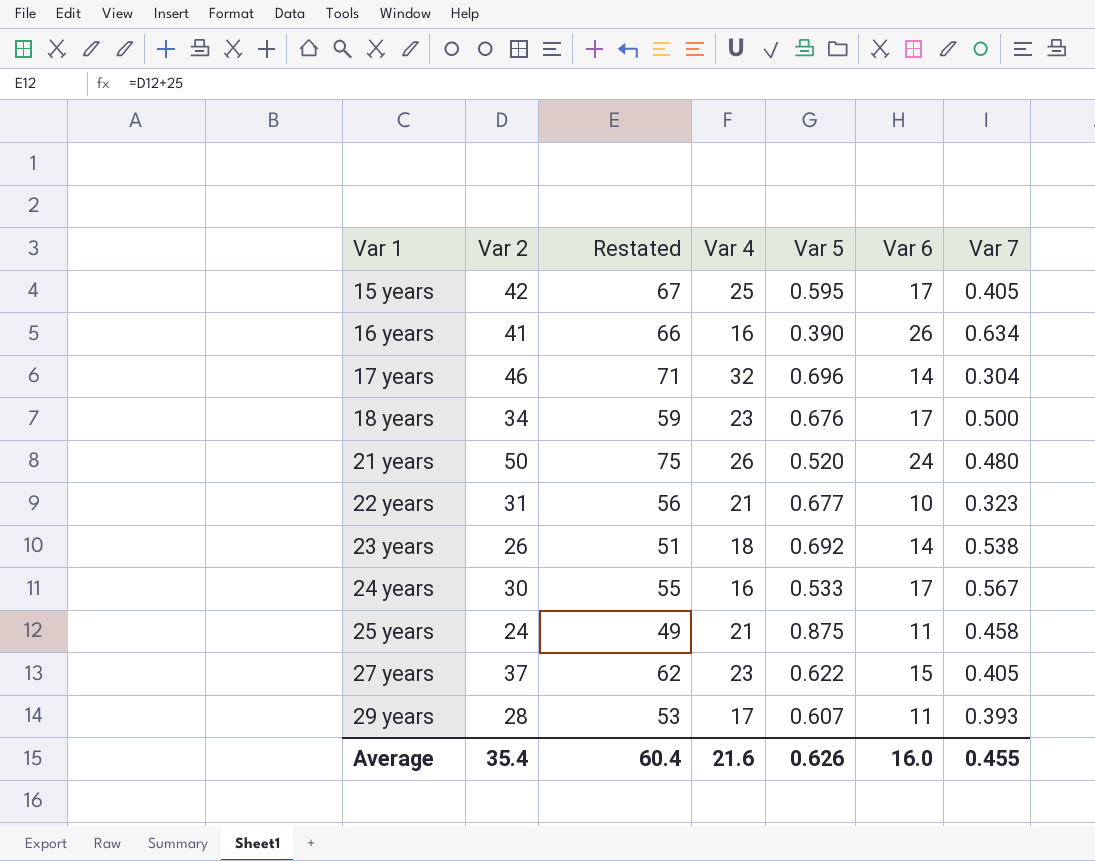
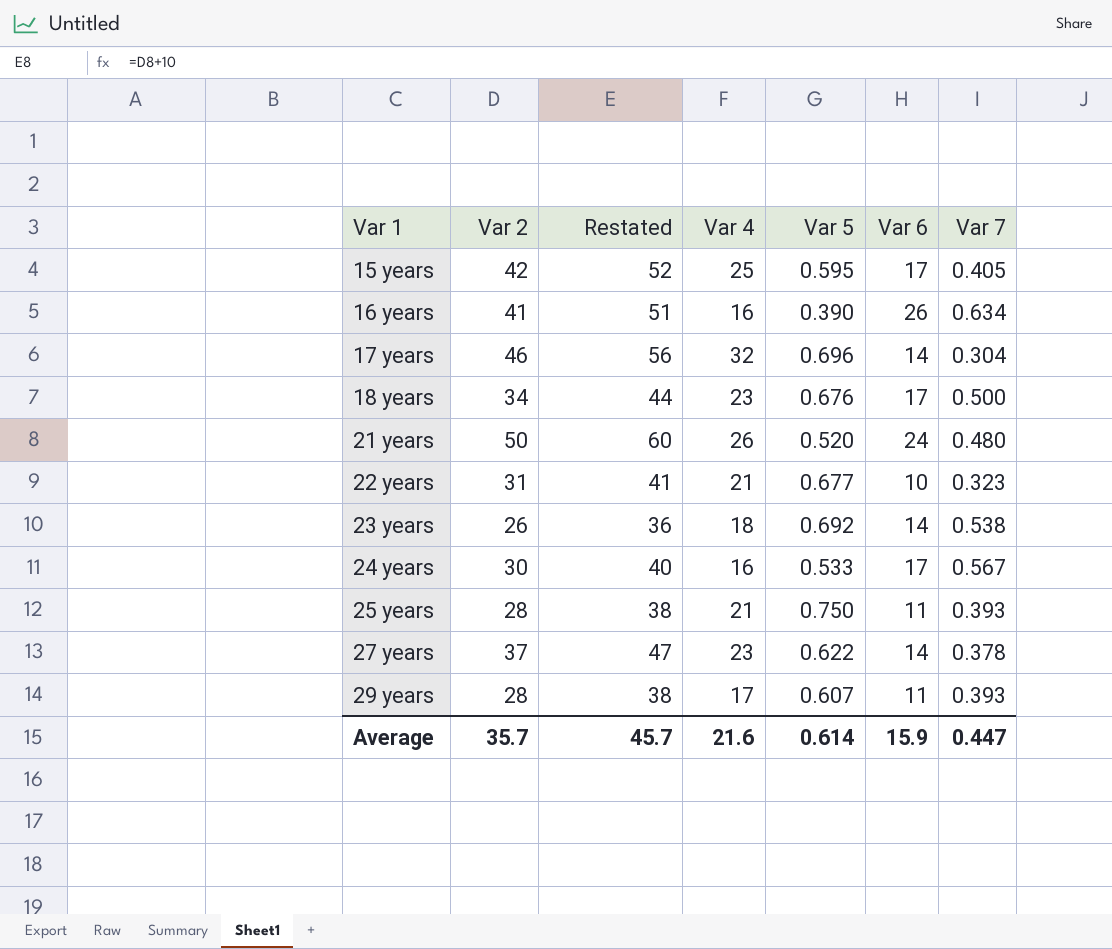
column Restated | formula: [Var 2] + 25 -> [Var 2] + 10
25 years | Var 2: 24 -> 28
25 years | Var 5: 0.875 -> 0.750
25 years | Var 7: 0.458 -> 0.393
27 years | Var 6: 15 -> 14
27 years | Var 7: 0.405 -> 0.378
Average | Var 2: 35.4 -> 35.7
Average | Restated: 60.4 -> 45.7
Average | Var 5: 0.626 -> 0.614
Average | Var 6: 16.0 -> 15.9
Average | Var 7: 0.455 -> 0.447

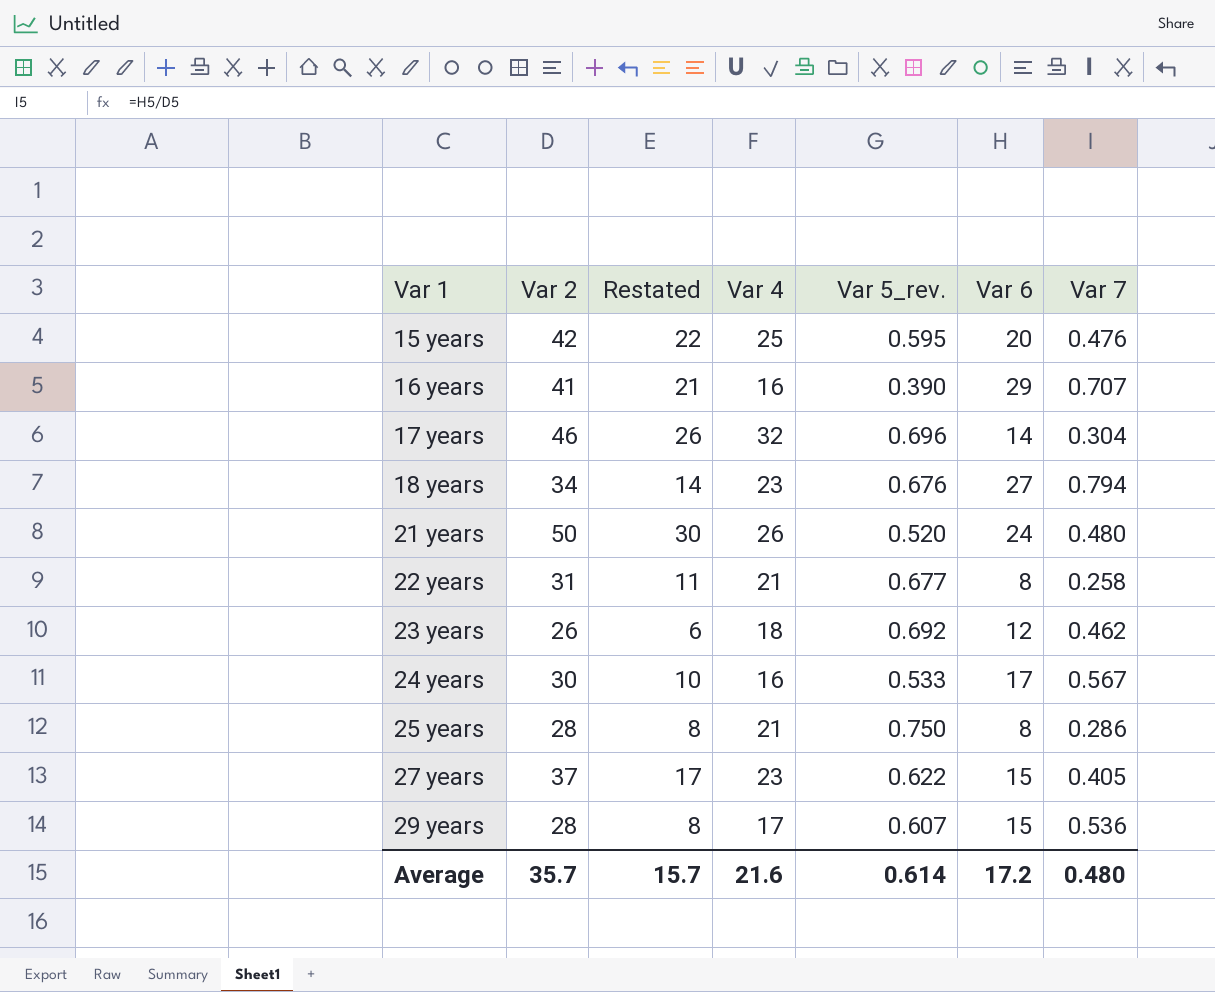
column Restated | formula: [Var 2] + 10 -> [Var 2] - 20
column name: Var 5 -> Var 5_rev.
15 years | Var 6: 17 -> 20
15 years | Var 7: 0.405 -> 0.476
16 years | Var 6: 26 -> 29
16 years | Var 7: 0.634 -> 0.707
18 years | Var 6: 17 -> 27
18 years | Var 7: 0.500 -> 0.794
22 years | Var 6: 10 -> 8
22 years | Var 7: 0.323 -> 0.258
23 years | Var 6: 14 -> 12
23 years | Var 7: 0.538 -> 0.462
25 years | Var 6: 11 -> 8
25 years | Var 7: 0.393 -> 0.286
27 years | Var 6: 14 -> 15
27 years | Var 7: 0.378 -> 0.405
29 years | Var 6: 11 -> 15
29 years | Var 7: 0.393 -> 0.536
Average | Restated: 45.7 -> 15.7
Average | Var 6: 15.9 -> 17.2
Average | Var 7: 0.447 -> 0.480

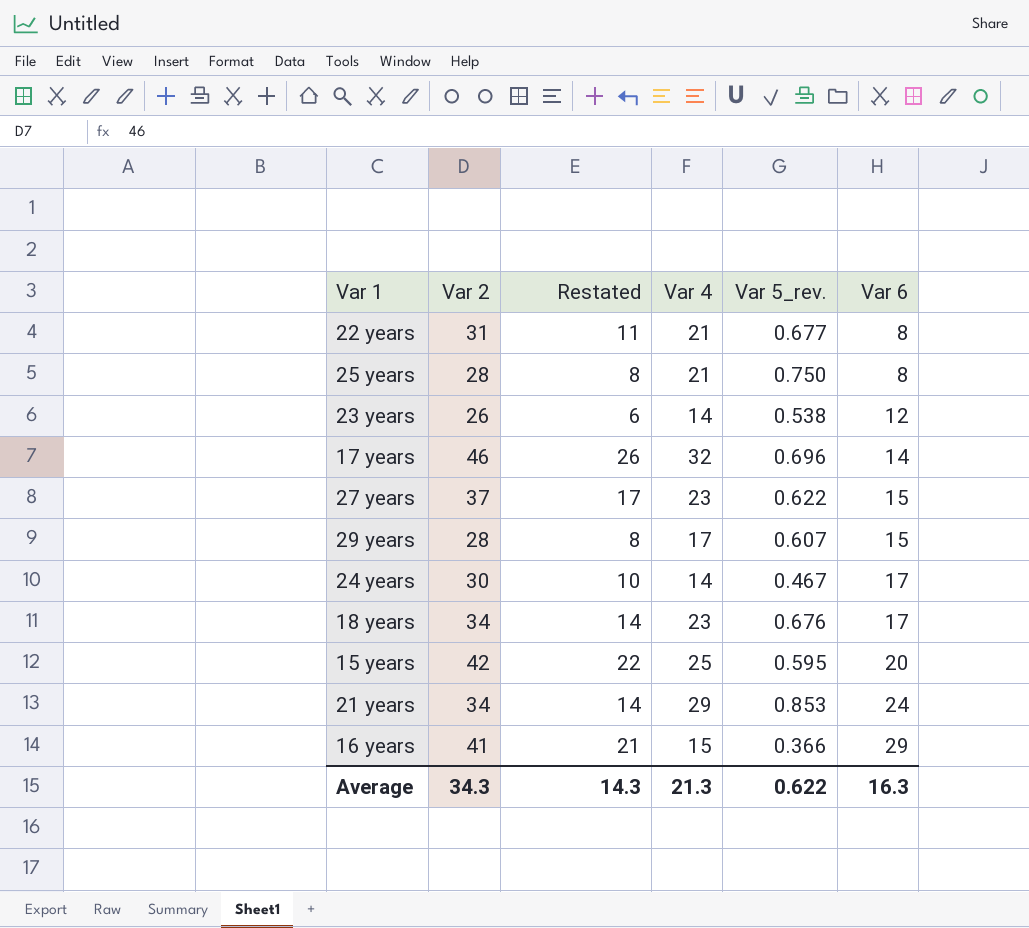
row order: Var 1 ascending -> Var 6 ascending
column Var 7 | formula: [Var 6] / [Var 2] -> none
23 years | Var 4: 18 -> 14
23 years | Var 5_rev.: 0.692 -> 0.538
24 years | Var 4: 16 -> 14
24 years | Var 5_rev.: 0.533 -> 0.467
18 years | Var 6: 27 -> 17
21 years | Var 2: 50 -> 34
21 years | Restated: 30 -> 14
21 years | Var 4: 26 -> 29
21 years | Var 5_rev.: 0.520 -> 0.853
16 years | Var 4: 16 -> 15
16 years | Var 5_rev.: 0.390 -> 0.366
Average | Var 2: 35.7 -> 34.3
Average | Restated: 15.7 -> 14.3
Average | Var 4: 21.6 -> 21.3
Average | Var 5_rev.: 0.614 -> 0.622
Average | Var 6: 17.2 -> 16.3

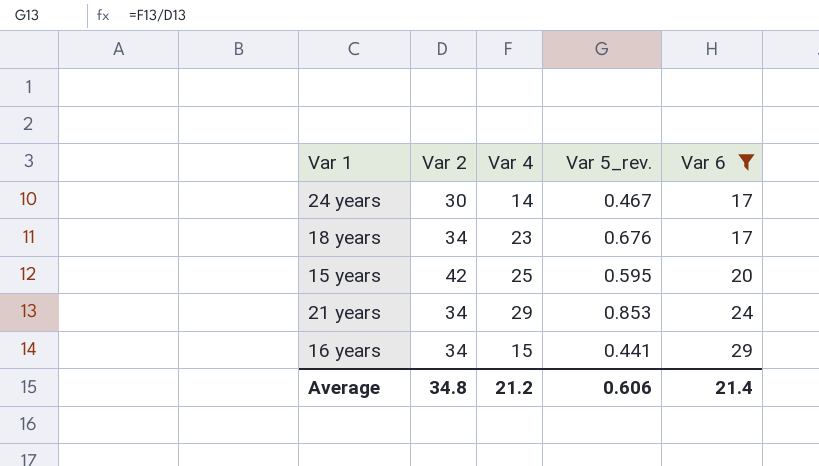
filter: none -> Var 6 >= 17
column Restated | formula: [Var 2] - 20 -> none
16 years | Var 2: 41 -> 34
16 years | Var 5_rev.: 0.366 -> 0.441
Average | Var 2: 34.3 -> 34.8
Average | Var 4: 21.3 -> 21.2
Average | Var 5_rev.: 0.622 -> 0.606
Average | Var 6: 16.3 -> 21.4

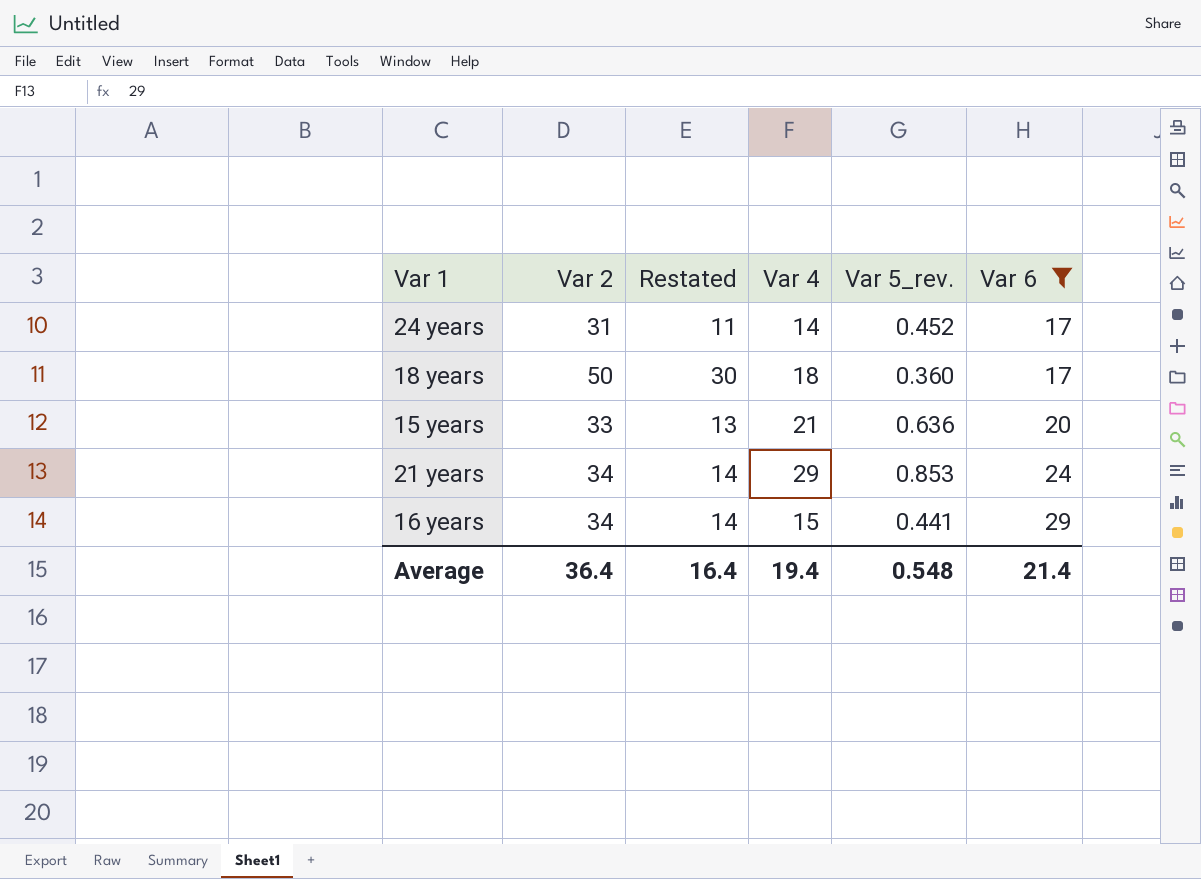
column Restated | formula: none -> [Var 2] - 20
24 years | Var 2: 30 -> 31
24 years | Var 5_rev.: 0.467 -> 0.452
18 years | Var 2: 34 -> 50
18 years | Var 4: 23 -> 18
18 years | Var 5_rev.: 0.676 -> 0.360
15 years | Var 2: 42 -> 33
15 years | Var 4: 25 -> 21
15 years | Var 5_rev.: 0.595 -> 0.636
Average | Var 2: 34.8 -> 36.4
Average | Var 4: 21.2 -> 19.4
Average | Var 5_rev.: 0.606 -> 0.548

